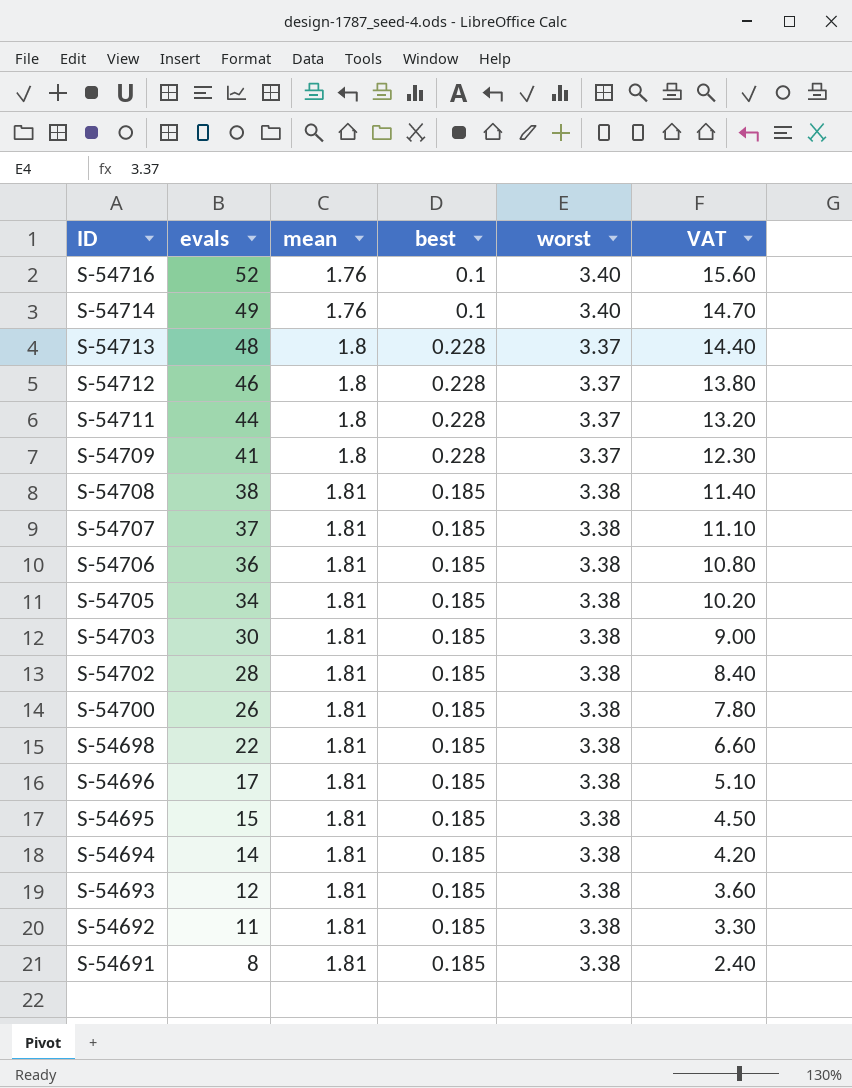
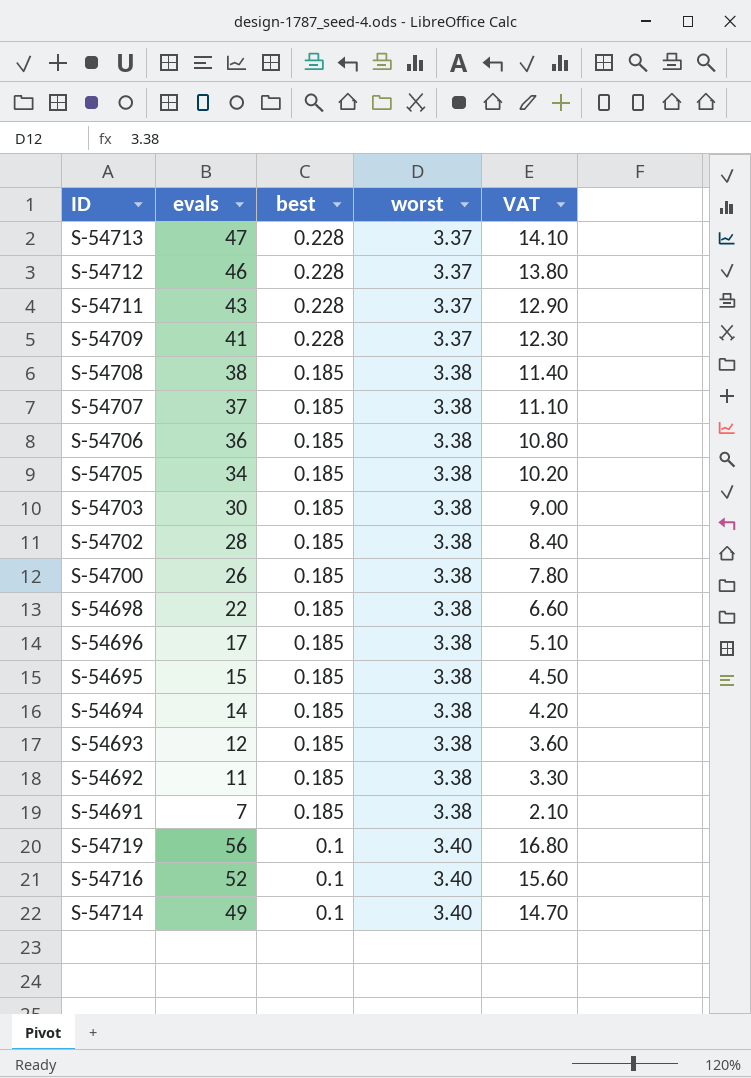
row order: ID descending -> best descending
column mean | position: 3 -> none
S-54713 | evals: 48 -> 47
S-54713 | VAT: 14.40 -> 14.10
S-54711 | evals: 44 -> 43
S-54711 | VAT: 13.20 -> 12.90
S-54691 | evals: 8 -> 7
S-54691 | VAT: 2.40 -> 2.10
row S-54719: none -> 56 | 0.1 | 3.40 | 16.80

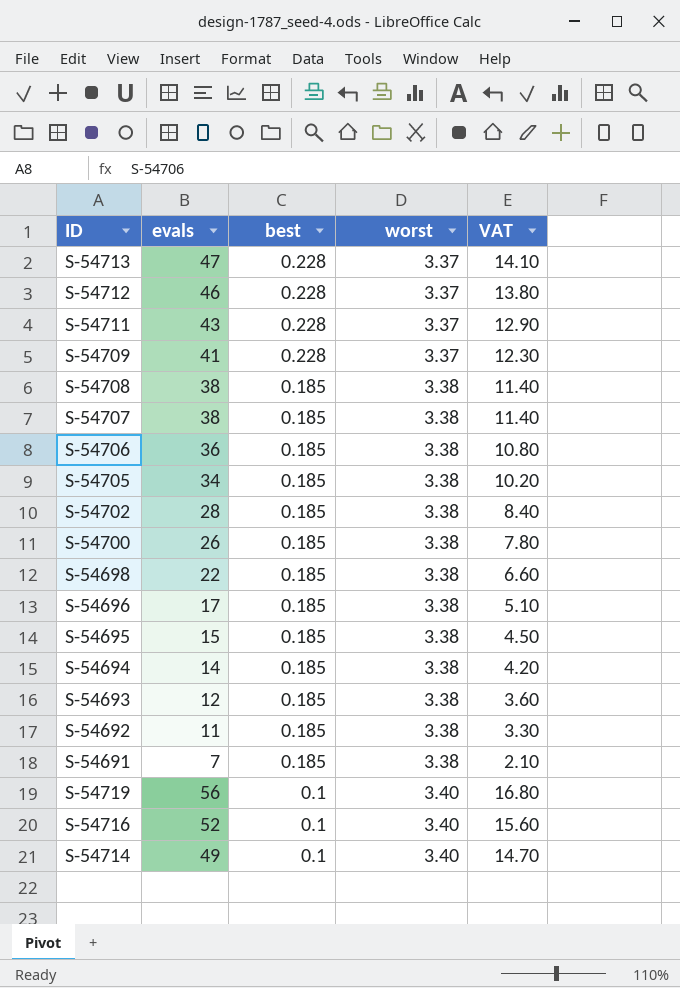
row S-54703: 30 | 0.185 | 3.38 | 9.00 -> none
S-54707 | evals: 37 -> 38
S-54707 | VAT: 11.10 -> 11.40

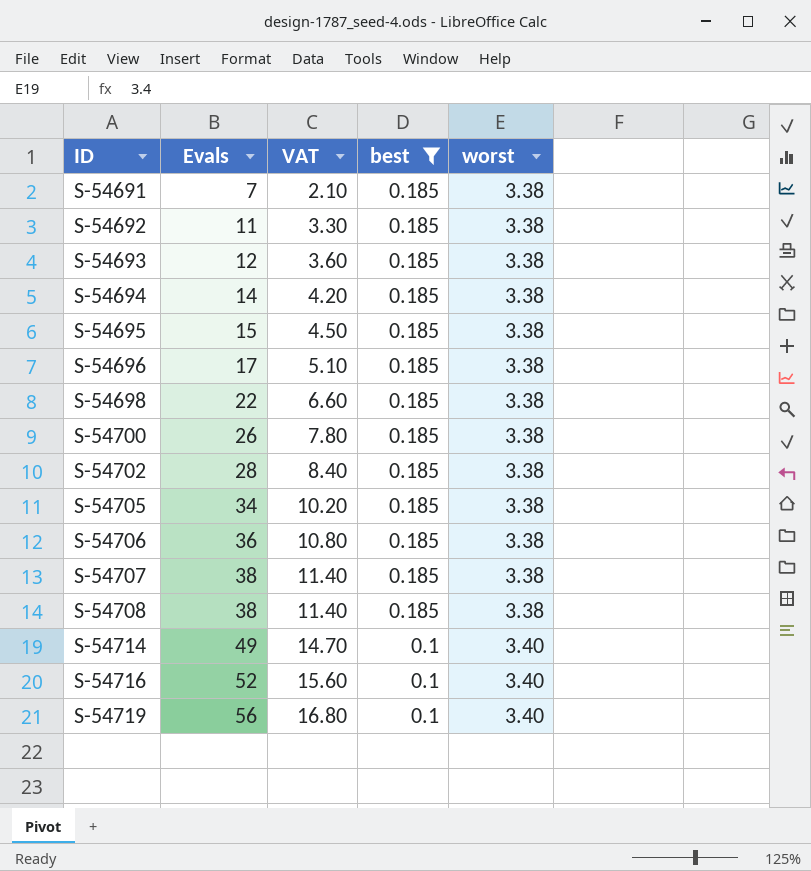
filter: none -> best != 0.228
row order: best descending -> ID ascending
column name: evals -> Evals
column VAT | position: 5 -> 3

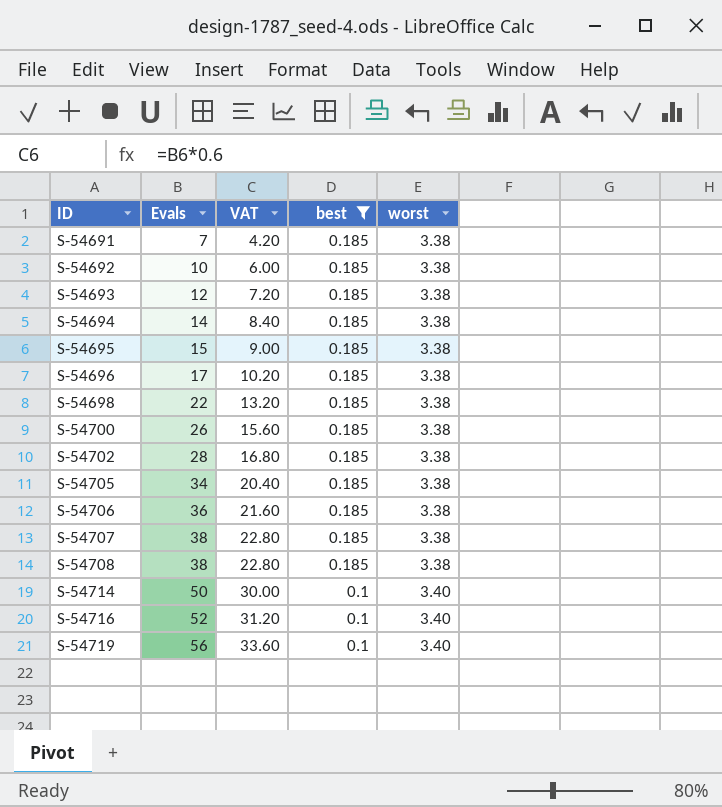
column VAT | formula: [Evals] * 0.3 -> [Evals] * 0.6
S-54692 | Evals: 11 -> 10
S-54714 | Evals: 49 -> 50

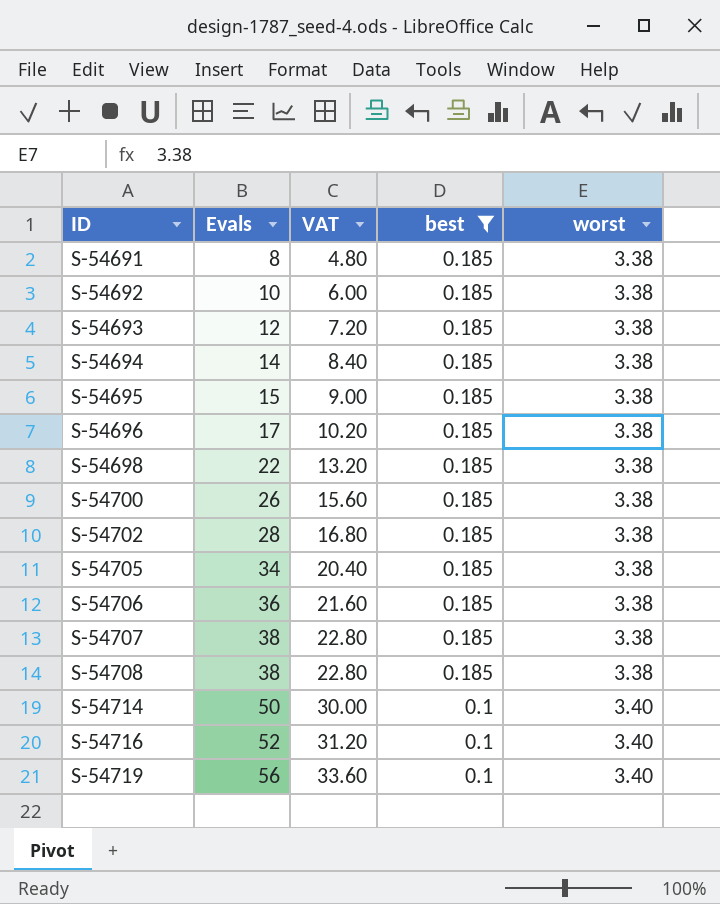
S-54691 | Evals: 7 -> 8
S-54691 | VAT: 4.20 -> 4.80

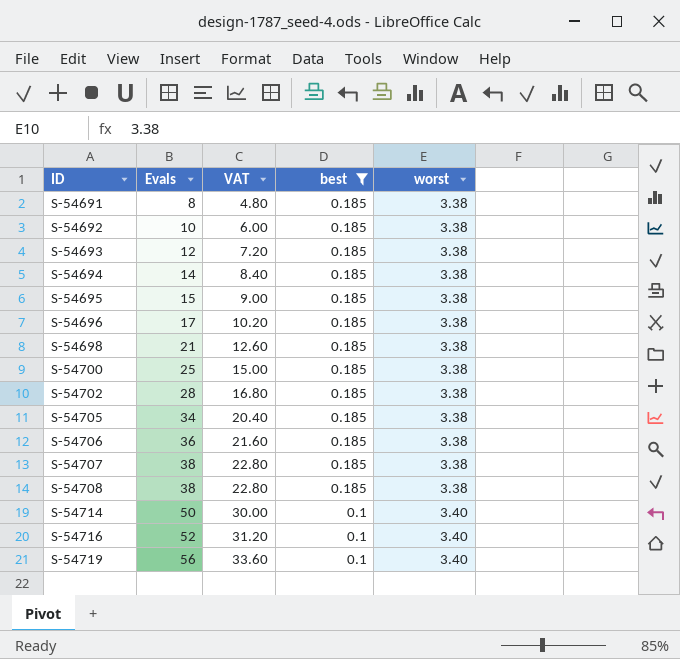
S-54698 | Evals: 22 -> 21
S-54698 | VAT: 13.20 -> 12.60
S-54700 | Evals: 26 -> 25
S-54700 | VAT: 15.60 -> 15.00

